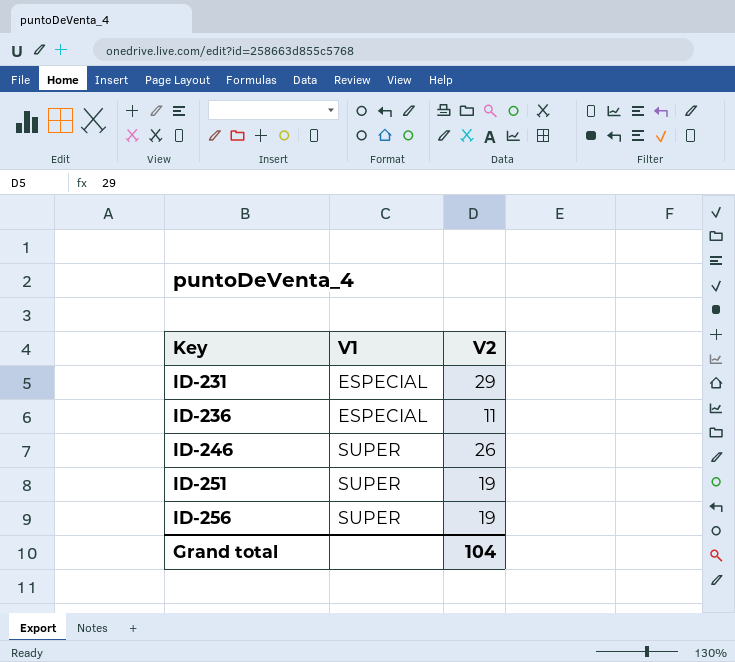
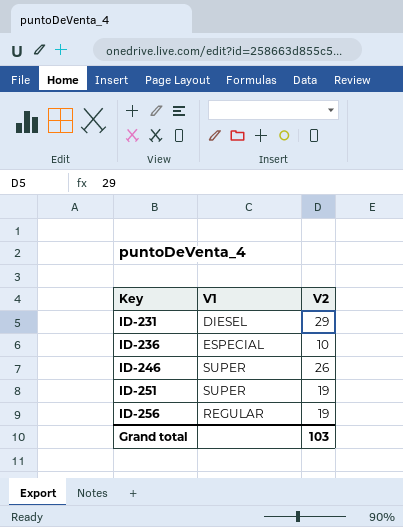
ID-231 | V1: ESPECIAL -> DIESEL
ID-236 | V2: 11 -> 10
ID-256 | V1: SUPER -> REGULAR
Grand total | V2: 104 -> 103

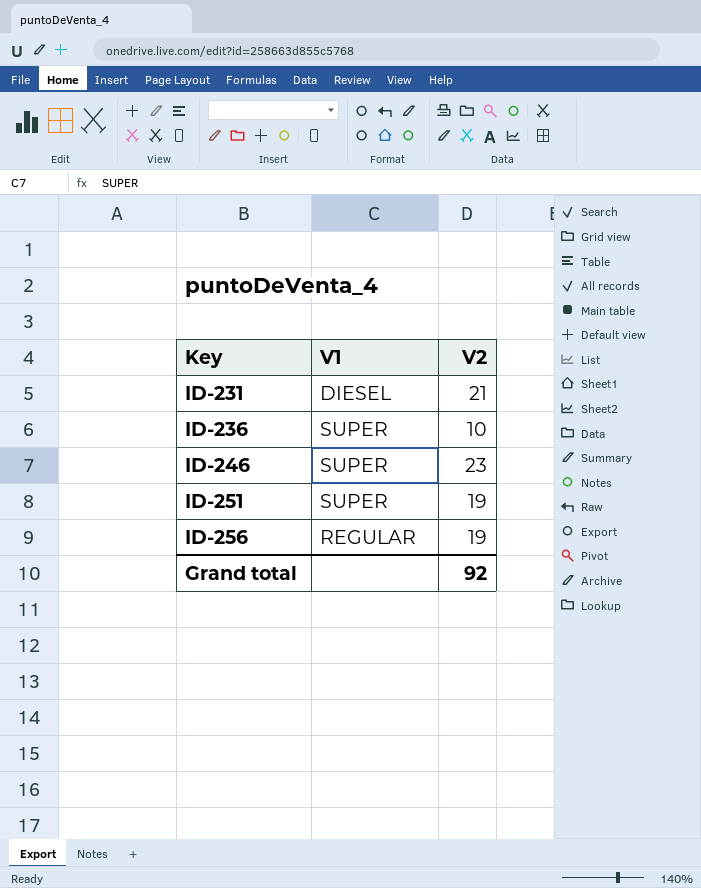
ID-231 | V2: 29 -> 21
ID-236 | V1: ESPECIAL -> SUPER
ID-246 | V2: 26 -> 23
Grand total | V2: 103 -> 92

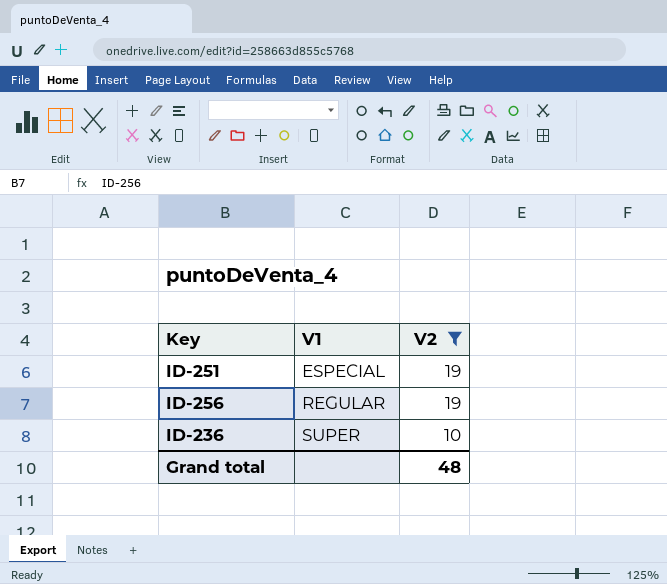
filter: none -> V2 <= 19
row order: Key ascending -> V1 ascending
ID-251 | V1: SUPER -> ESPECIAL
Grand total | V2: 92 -> 48

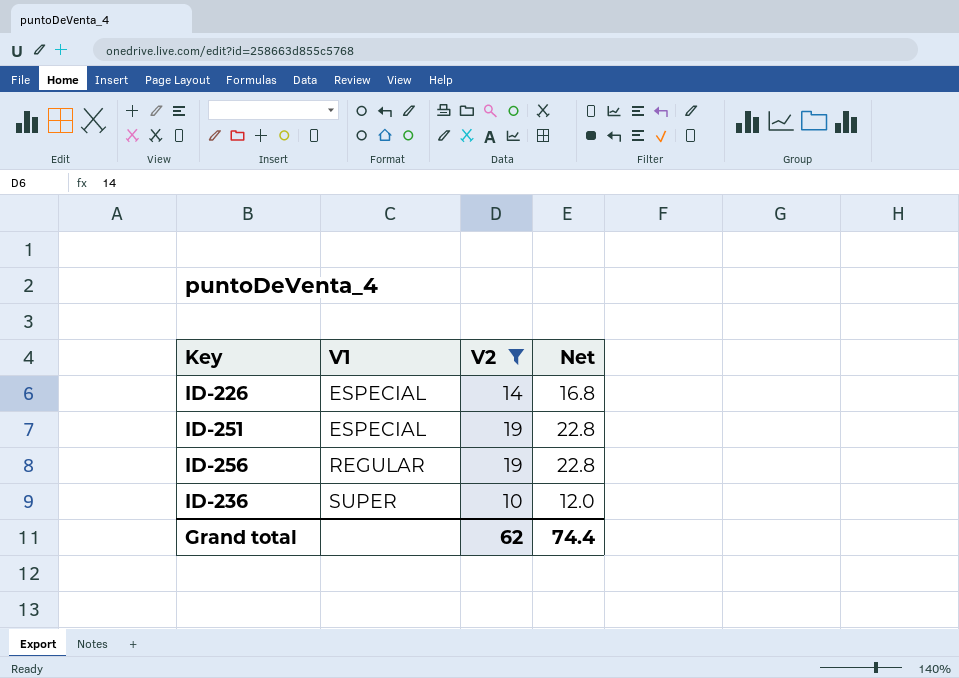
column Net | formula: none -> [V2] * 1.2
row ID-226: none -> ESPECIAL | 14 | 16.8
Grand total | V2: 48 -> 62

